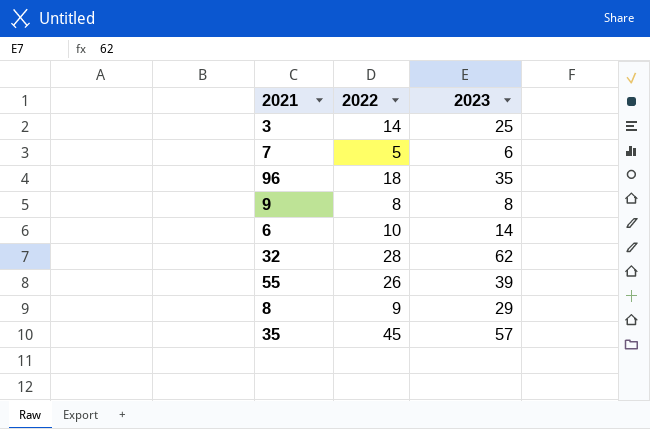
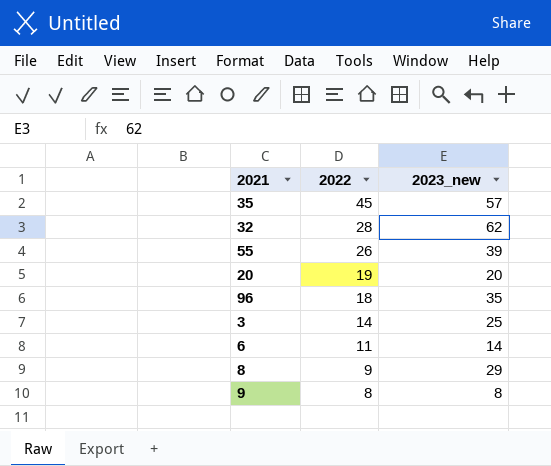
row order: none -> 2022 descending
column name: 2023 -> 2023_new
row 7: 5 | 6 -> none
row 20: none -> 19 | 20
6 | 2022: 10 -> 11

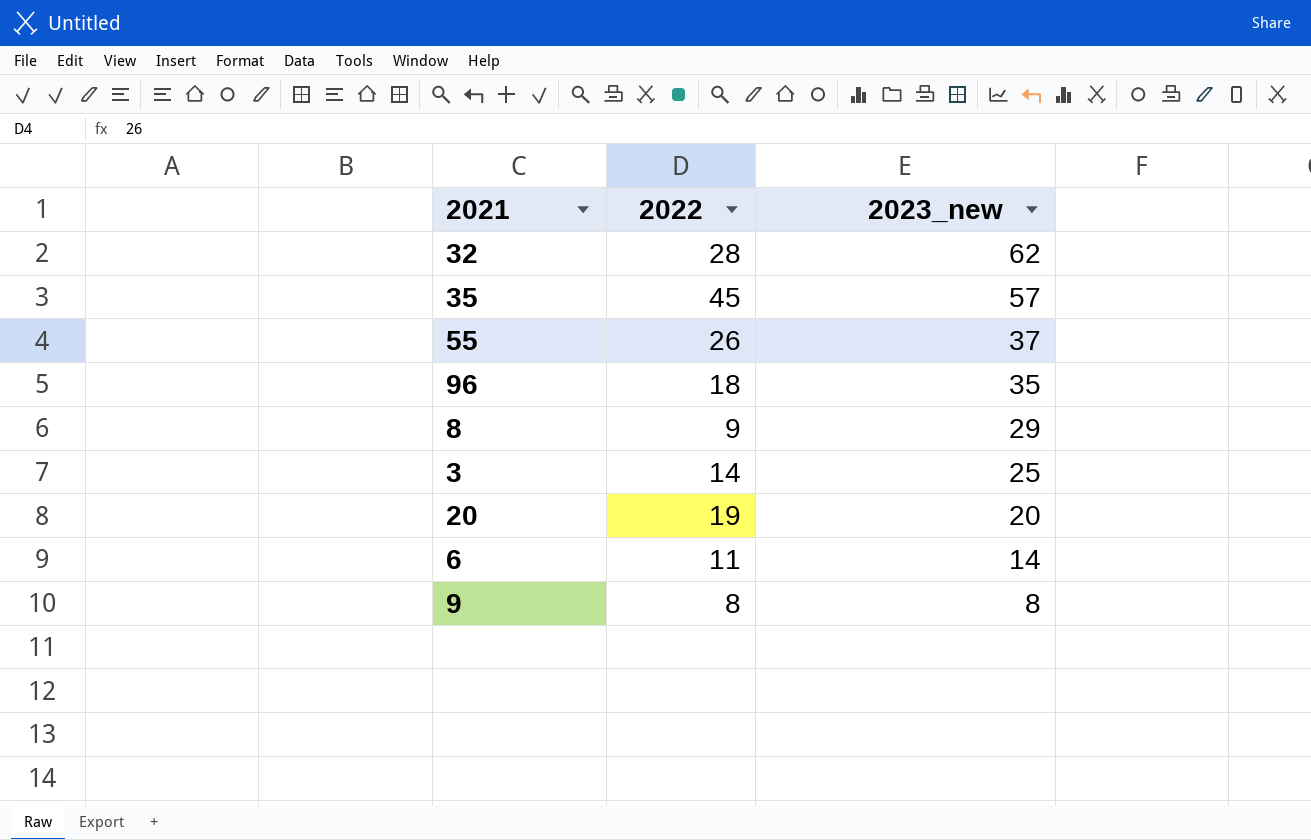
row order: 2022 descending -> 2023_new descending
55 | 2023_new: 39 -> 37

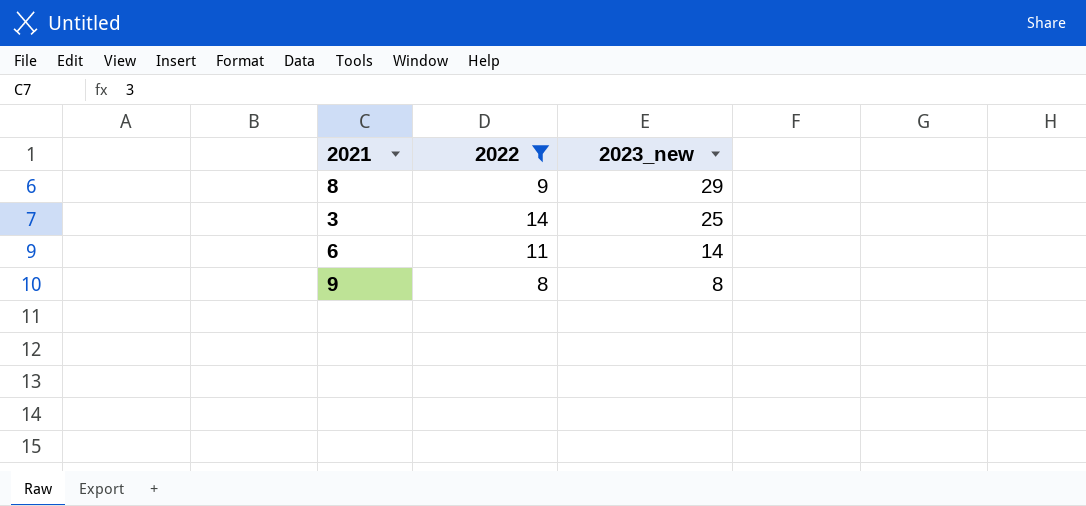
filter: none -> 2022 <= 14

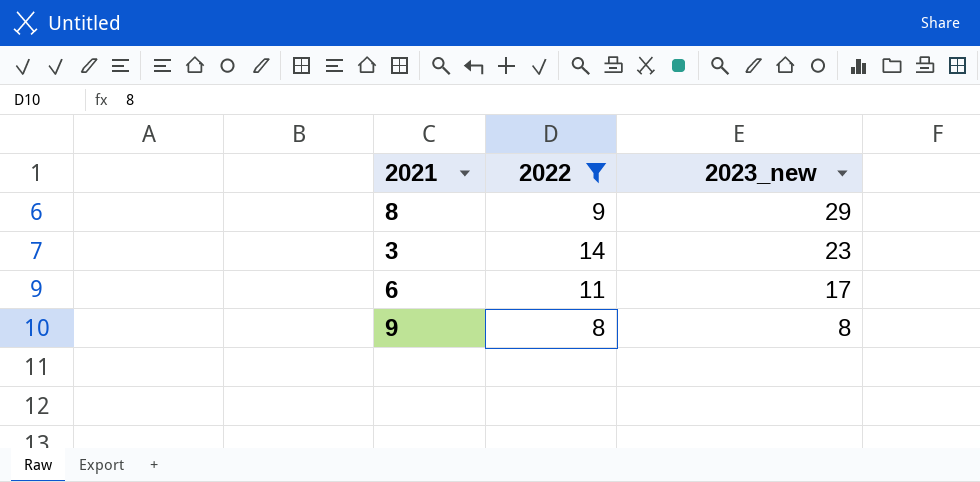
3 | 2023_new: 25 -> 23
6 | 2023_new: 14 -> 17

